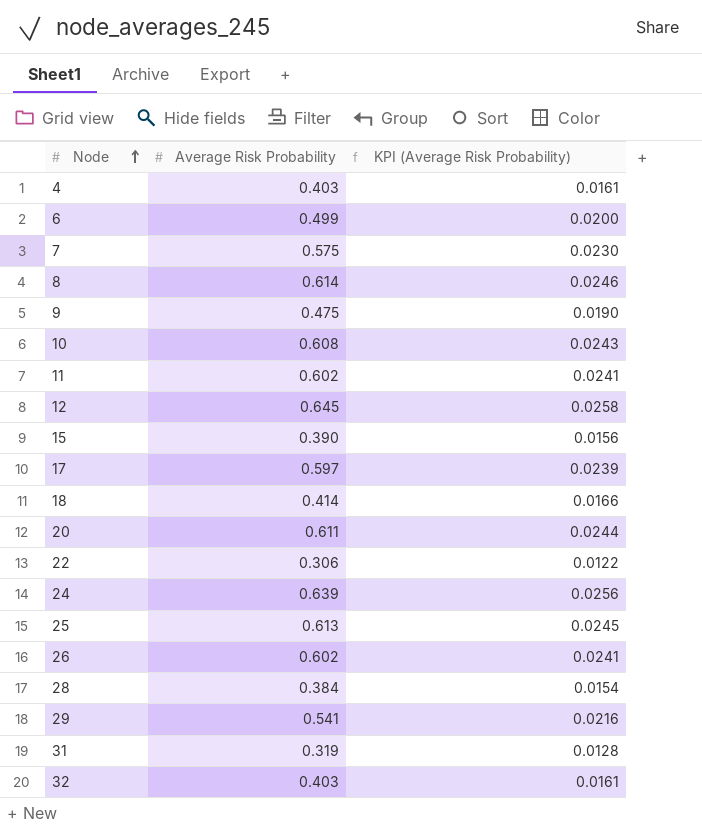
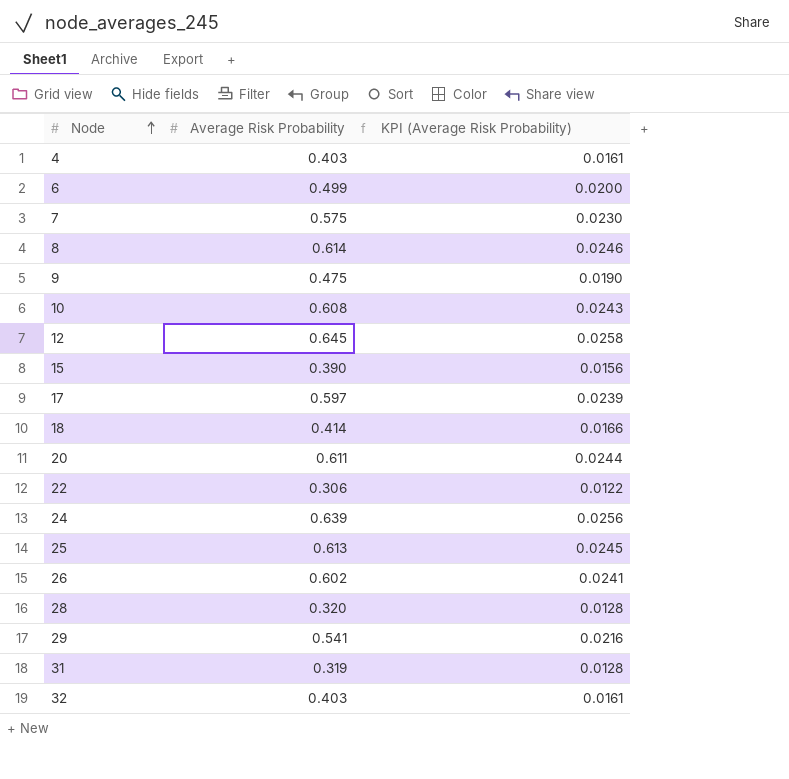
row 11: 0.602 | 0.0241 -> none
28 | Average Risk Probability: 0.384 -> 0.320
28 | KPI (Average Risk Probability): 0.0154 -> 0.0128

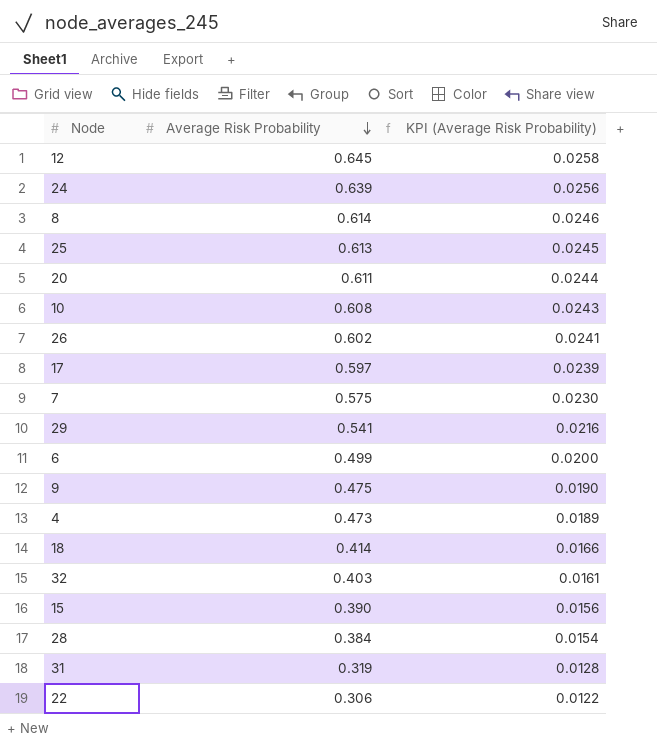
row order: Node ascending -> Average Risk Probability descending
4 | Average Risk Probability: 0.403 -> 0.473
4 | KPI (Average Risk Probability): 0.0161 -> 0.0189
28 | Average Risk Probability: 0.320 -> 0.384
28 | KPI (Average Risk Probability): 0.0128 -> 0.0154

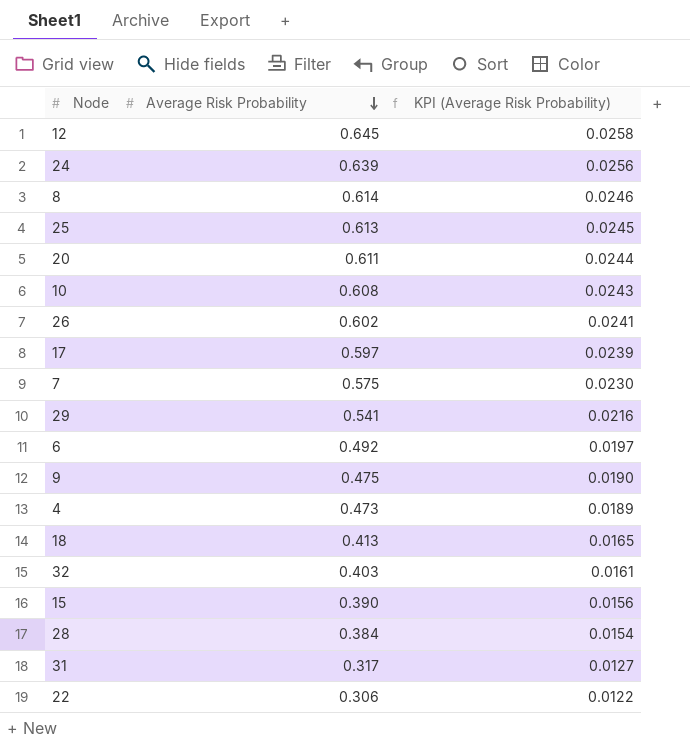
6 | Average Risk Probability: 0.499 -> 0.492
6 | KPI (Average Risk Probability): 0.0200 -> 0.0197
18 | Average Risk Probability: 0.414 -> 0.413
18 | KPI (Average Risk Probability): 0.0166 -> 0.0165
31 | Average Risk Probability: 0.319 -> 0.317
31 | KPI (Average Risk Probability): 0.0128 -> 0.0127

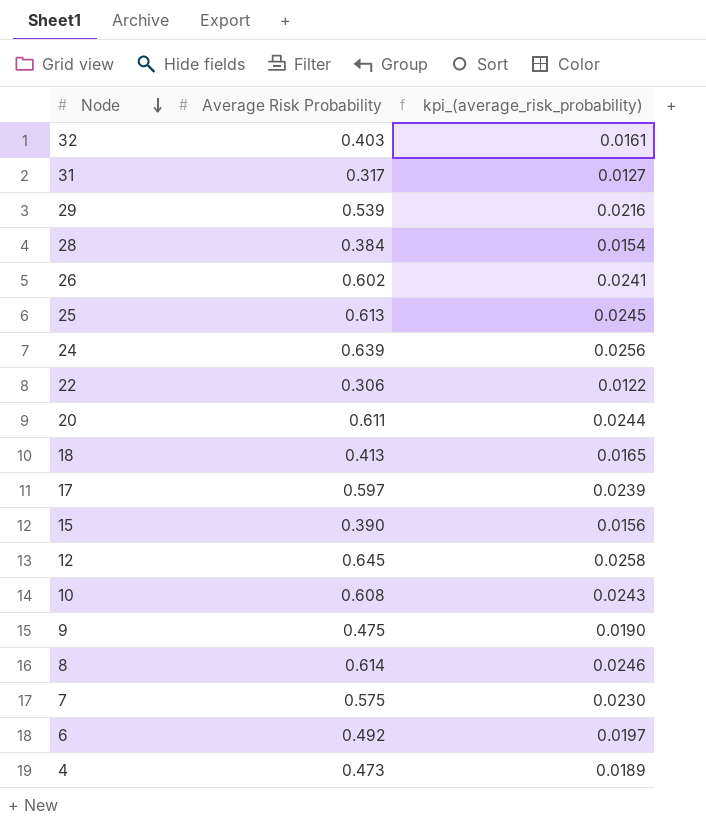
row order: Average Risk Probability descending -> Node descending
column name: KPI (Average Risk Probability) -> kpi_(average_risk_probability)
29 | Average Risk Probability: 0.541 -> 0.539

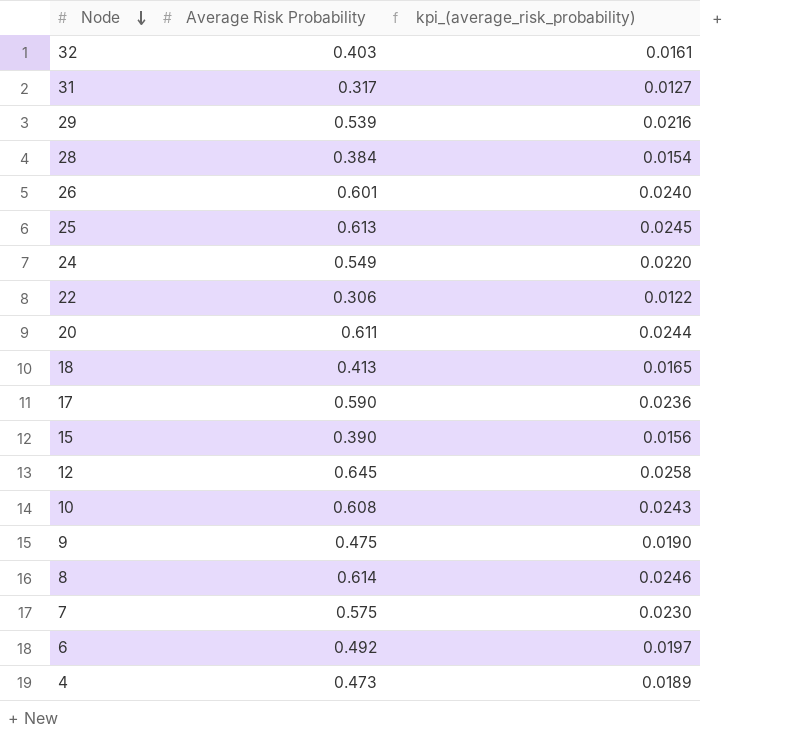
26 | Average Risk Probability: 0.602 -> 0.601
26 | kpi_(average_risk_probability): 0.0241 -> 0.0240
24 | Average Risk Probability: 0.639 -> 0.549
24 | kpi_(average_risk_probability): 0.0256 -> 0.0220
17 | Average Risk Probability: 0.597 -> 0.590
17 | kpi_(average_risk_probability): 0.0239 -> 0.0236

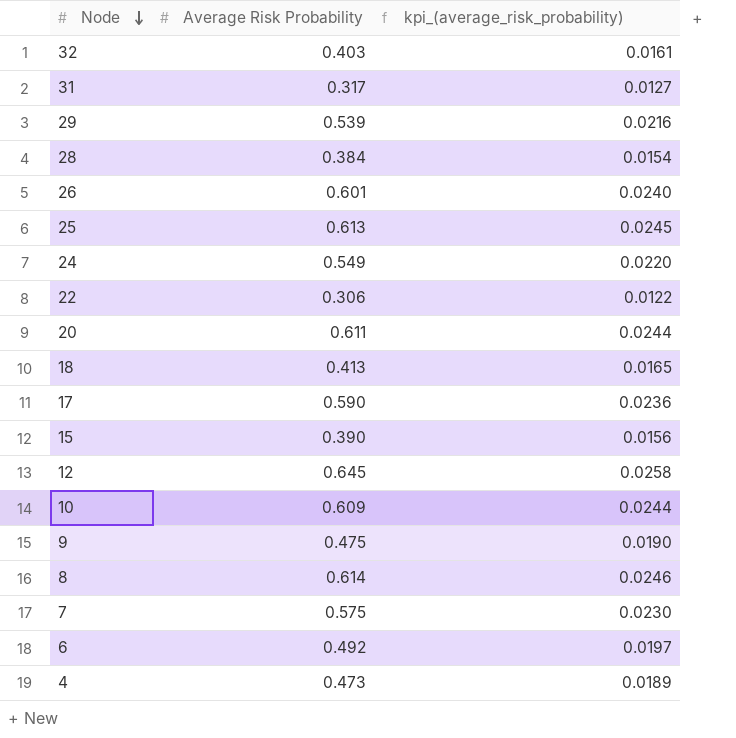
10 | Average Risk Probability: 0.608 -> 0.609
10 | kpi_(average_risk_probability): 0.0243 -> 0.0244

